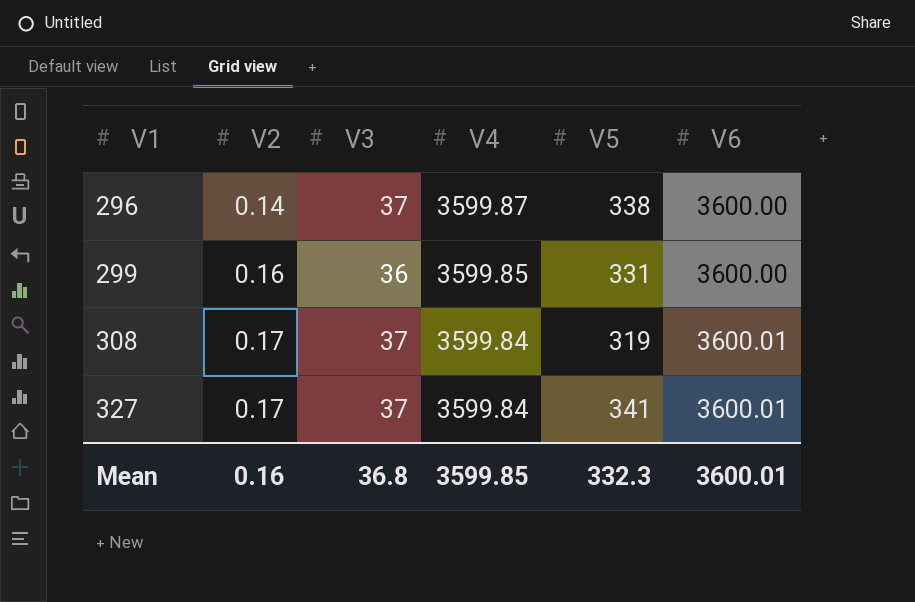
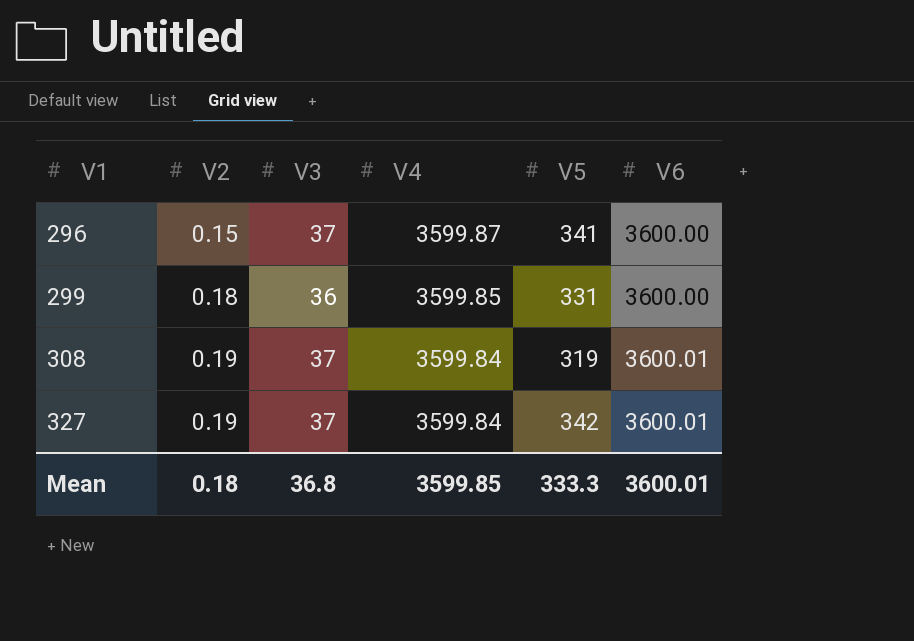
296 | V2: 0.14 -> 0.15
296 | V5: 338 -> 341
299 | V2: 0.16 -> 0.18
308 | V2: 0.17 -> 0.19
327 | V2: 0.17 -> 0.19
327 | V5: 341 -> 342
Mean | V2: 0.16 -> 0.18
Mean | V5: 332.3 -> 333.3

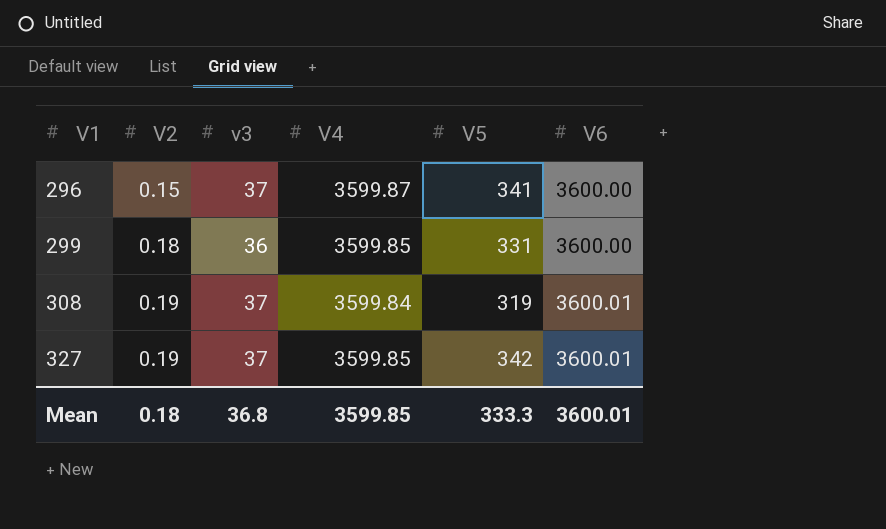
column name: V3 -> v3
327 | V4: 3599.84 -> 3599.85

